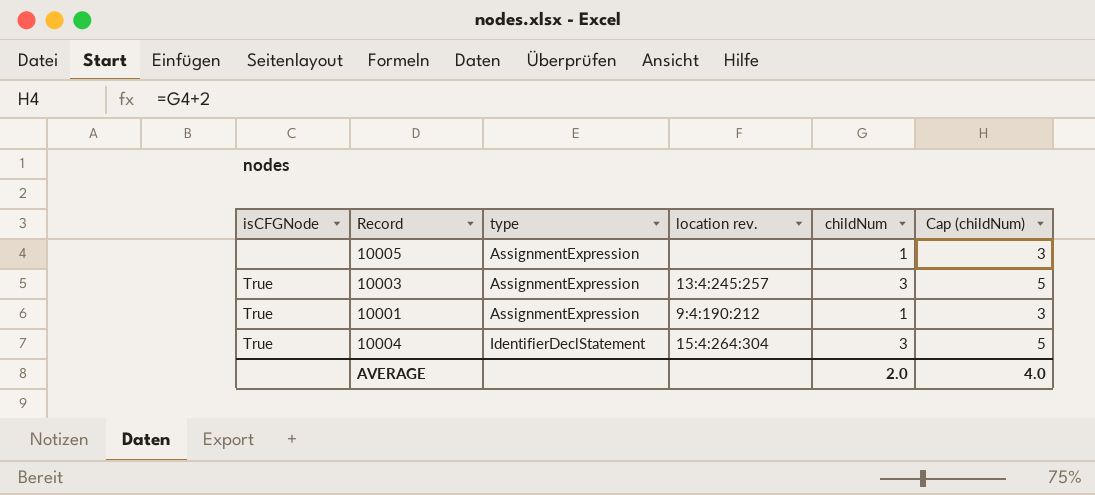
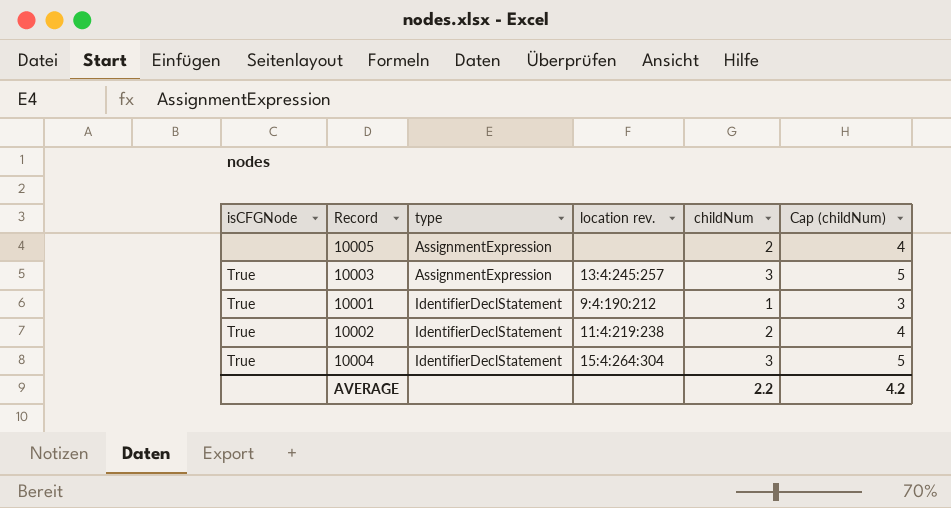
10005 | childNum: 1 -> 2
10005 | Cap (childNum): 3 -> 4
10001 | type: AssignmentExpression -> IdentifierDeclStatement
row 10002: none -> True | IdentifierDeclStatement | 11:4:219:238 | 2 | 4
AVERAGE | childNum: 2.0 -> 2.2
AVERAGE | Cap (childNum): 4.0 -> 4.2

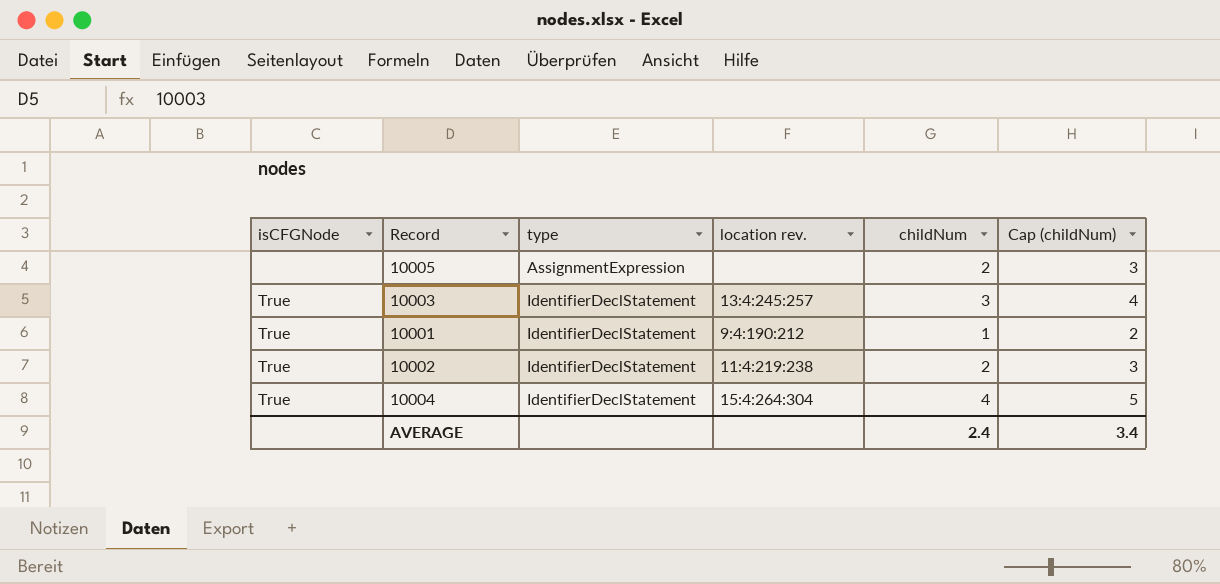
column Cap (childNum) | formula: [childNum] + 2 -> [childNum] + 1
10003 | type: AssignmentExpression -> IdentifierDeclStatement
10004 | childNum: 3 -> 4
AVERAGE | childNum: 2.2 -> 2.4
AVERAGE | Cap (childNum): 4.2 -> 3.4

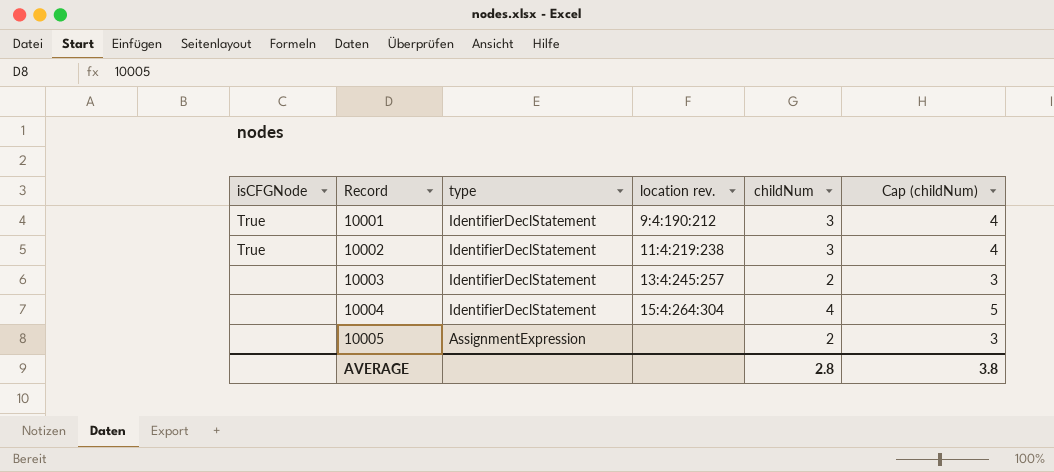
row order: type ascending -> Record ascending
10001 | childNum: 1 -> 3
10001 | Cap (childNum): 2 -> 4
10002 | childNum: 2 -> 3
10002 | Cap (childNum): 3 -> 4
10003 | isCFGNode: True -> none
10003 | childNum: 3 -> 2
10003 | Cap (childNum): 4 -> 3
10004 | isCFGNode: True -> none
AVERAGE | childNum: 2.4 -> 2.8
AVERAGE | Cap (childNum): 3.4 -> 3.8

